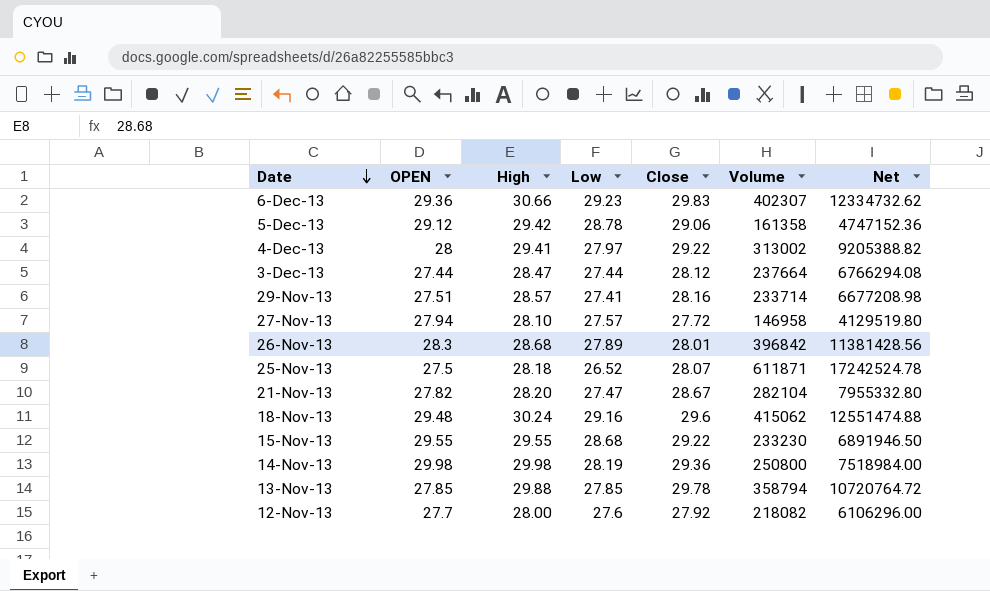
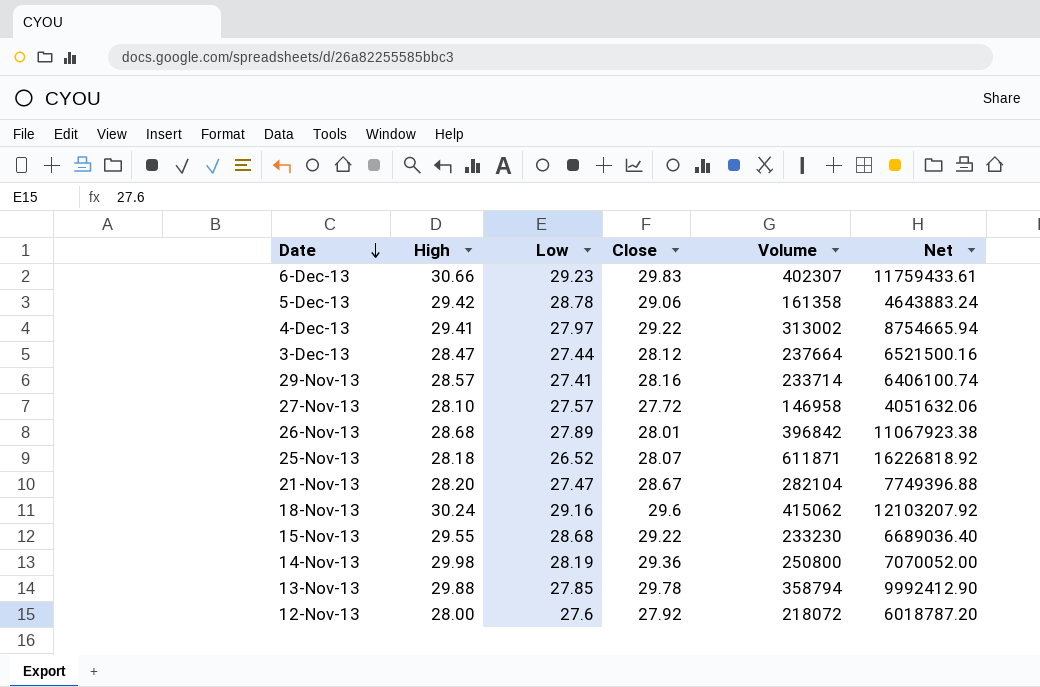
column OPEN | position: 2 -> none
column Net | formula: [High] * [Volume] -> [Low] * [Volume]
12-Nov-13 | Volume: 218082 -> 218072

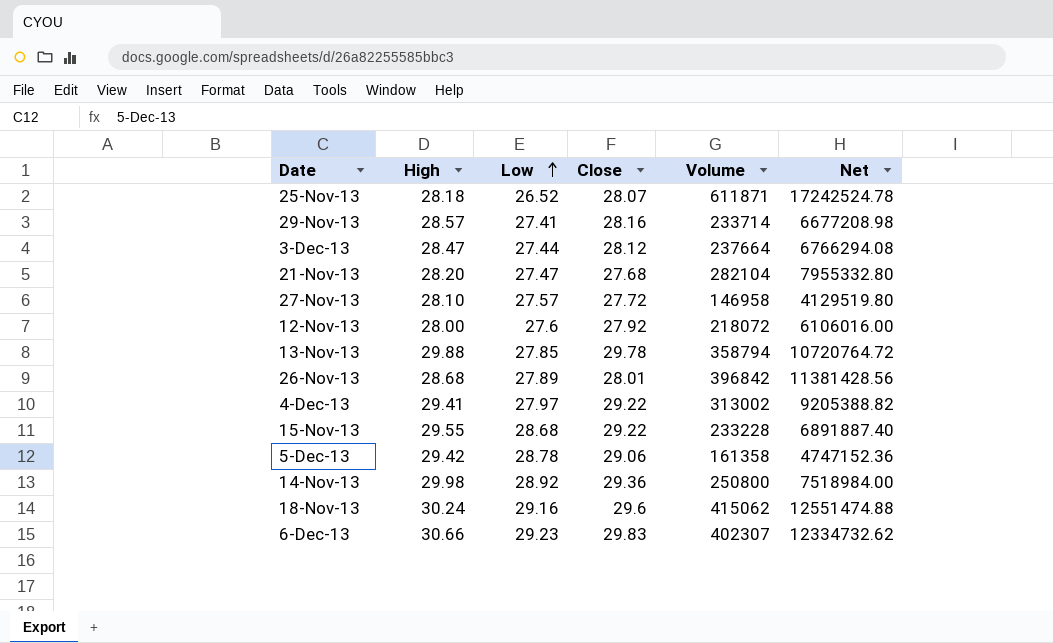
row order: Date descending -> Low ascending
column Net | formula: [Low] * [Volume] -> [High] * [Volume]
21-Nov-13 | Close: 28.67 -> 27.68
15-Nov-13 | Volume: 233230 -> 233228
14-Nov-13 | Low: 28.19 -> 28.92

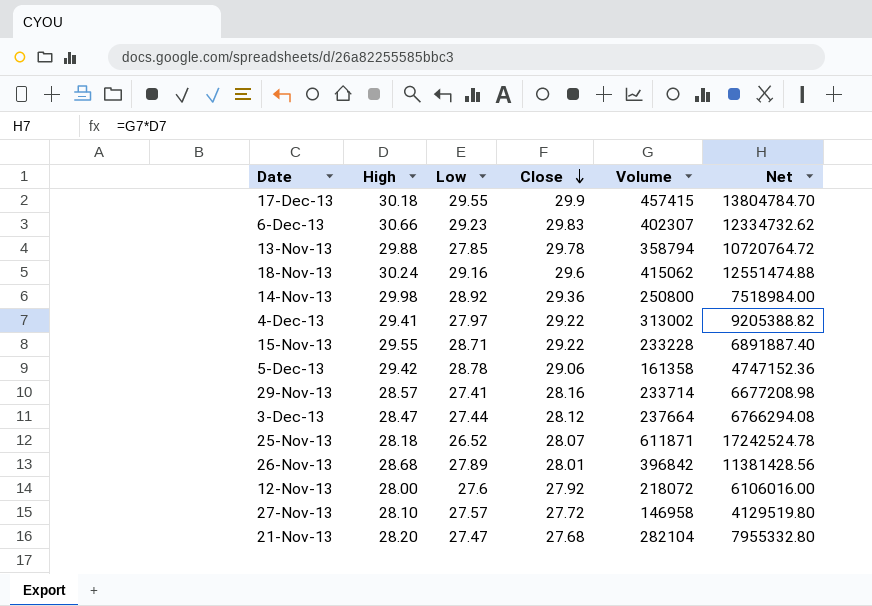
row order: Low ascending -> Close descending
row 17-Dec-13: none -> 30.18 | 29.55 | 29.9 | 457415 | 13804784.70
15-Nov-13 | Low: 28.68 -> 28.71

